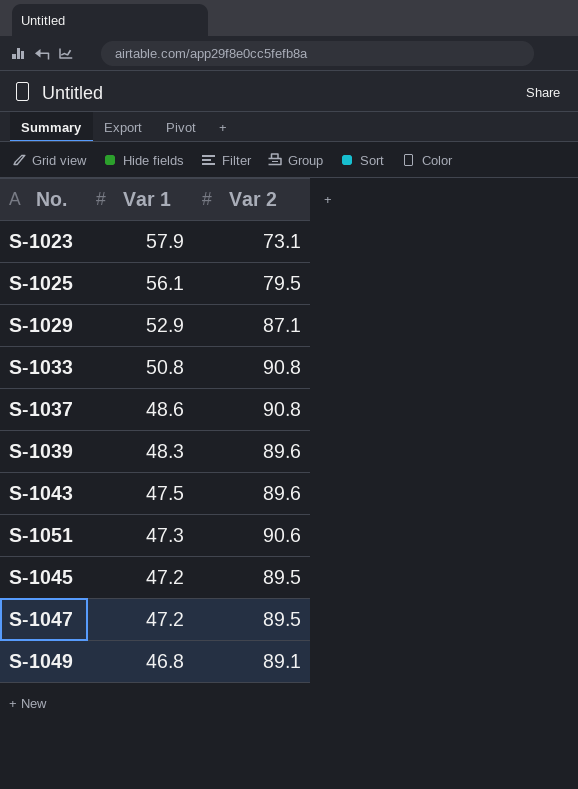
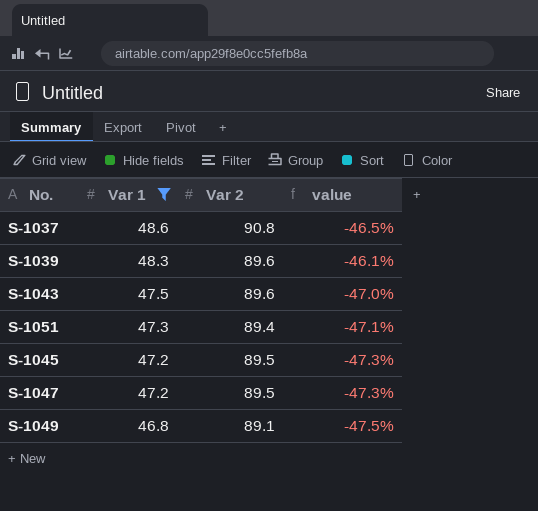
filter: none -> Var 1 <= 48.6
column value | formula: none -> ([Var 1] - [Var 2]) / [Var 2]
S-1051 | Var 2: 90.6 -> 89.4

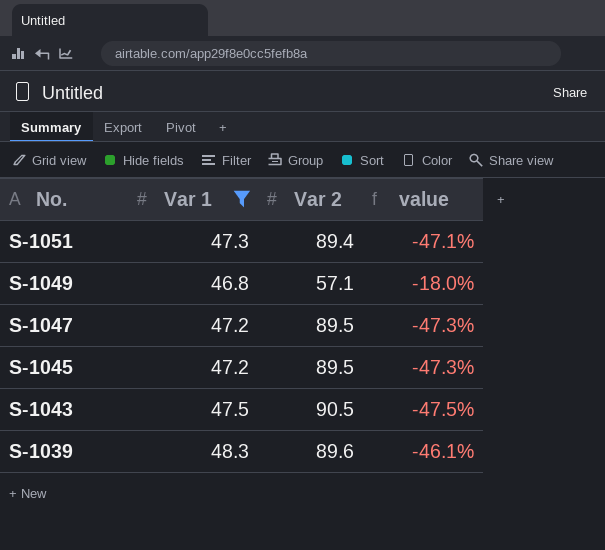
row order: Var 1 descending -> No. descending
row S-1037: 48.6 | 90.8 | -46.5% -> none
S-1049 | Var 2: 89.1 -> 57.1
S-1049 | value: -47.5% -> -18.0%
S-1043 | Var 2: 89.6 -> 90.5
S-1043 | value: -47.0% -> -47.5%

